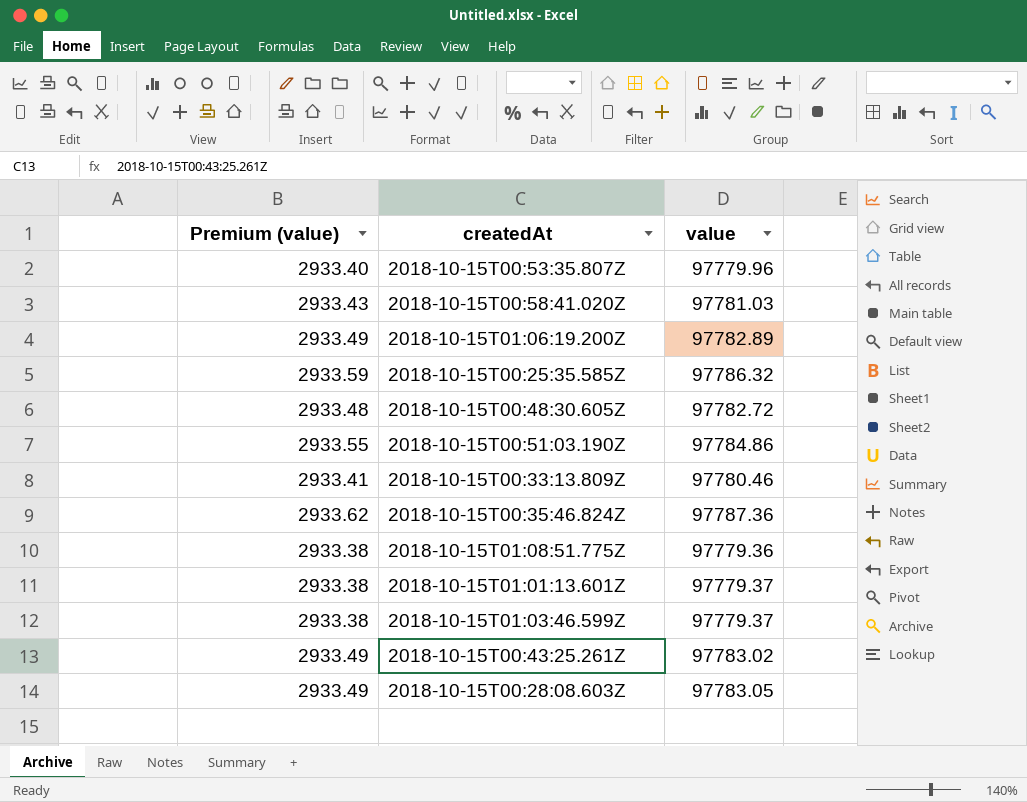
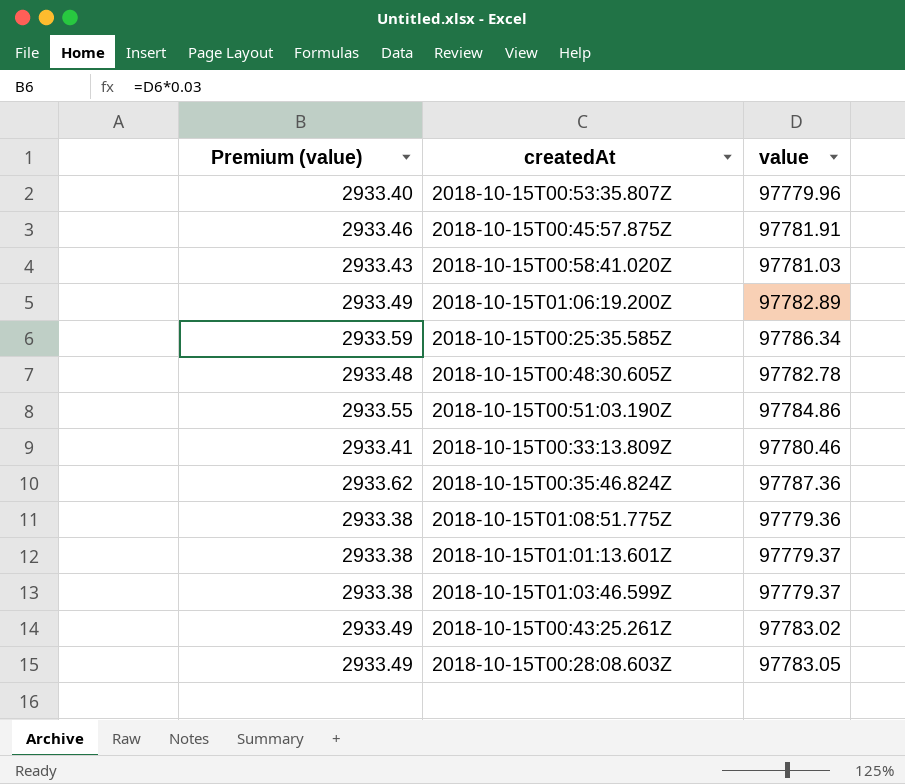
row 2018-10-15T00:45:57.875Z: none -> 2933.46 | 97781.91
2018-10-15T00:25:35.585Z | value: 97786.32 -> 97786.34
2018-10-15T00:48:30.605Z | value: 97782.72 -> 97782.78

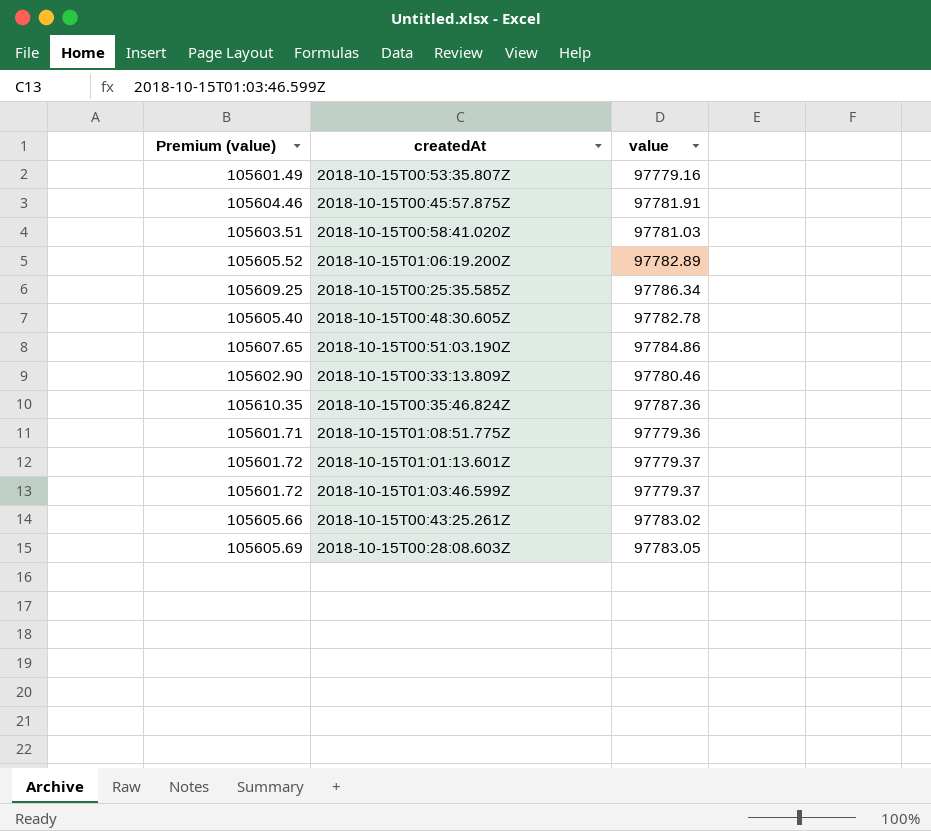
column Premium (value) | formula: [value] * 0.03 -> [value] * 1.08
2018-10-15T00:53:35.807Z | value: 97779.96 -> 97779.16

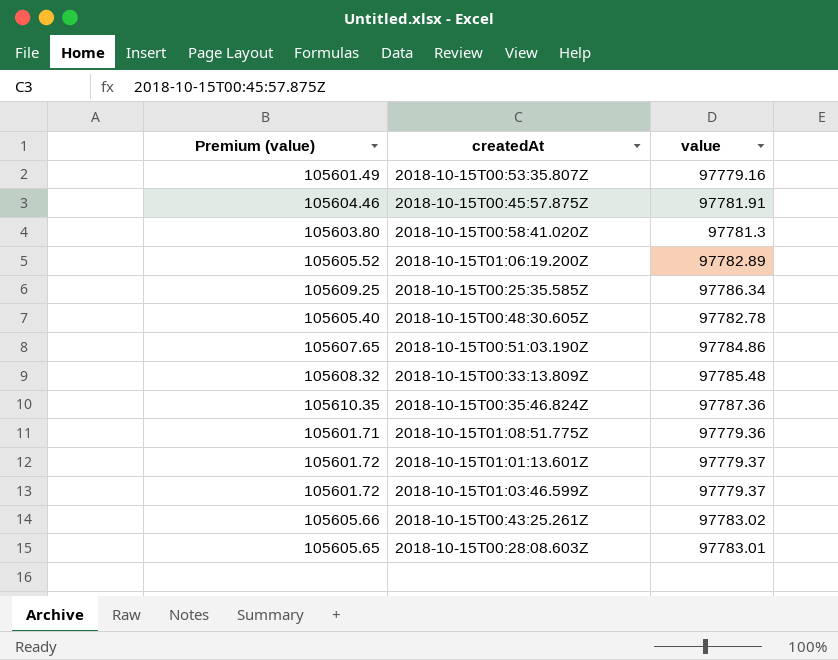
2018-10-15T00:58:41.020Z | Premium (value): 105603.51 -> 105603.80
2018-10-15T00:58:41.020Z | value: 97781.03 -> 97781.3
2018-10-15T00:33:13.809Z | Premium (value): 105602.90 -> 105608.32
2018-10-15T00:33:13.809Z | value: 97780.46 -> 97785.48
2018-10-15T00:28:08.603Z | Premium (value): 105605.69 -> 105605.65
2018-10-15T00:28:08.603Z | value: 97783.05 -> 97783.01

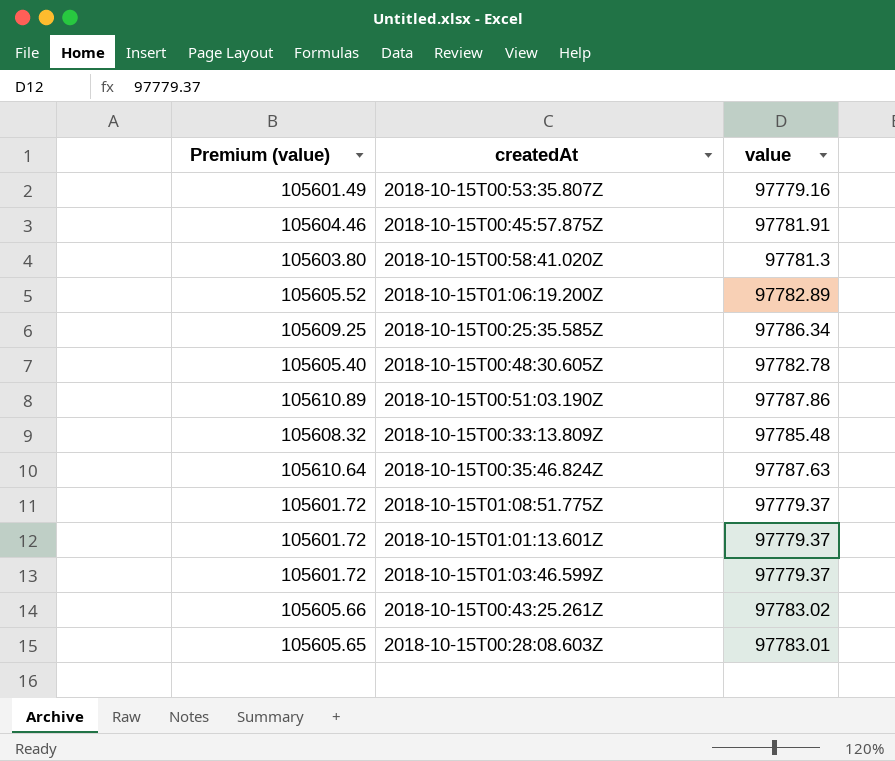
2018-10-15T00:51:03.190Z | Premium (value): 105607.65 -> 105610.89
2018-10-15T00:51:03.190Z | value: 97784.86 -> 97787.86
2018-10-15T00:35:46.824Z | Premium (value): 105610.35 -> 105610.64
2018-10-15T00:35:46.824Z | value: 97787.36 -> 97787.63
2018-10-15T01:08:51.775Z | Premium (value): 105601.71 -> 105601.72
2018-10-15T01:08:51.775Z | value: 97779.36 -> 97779.37

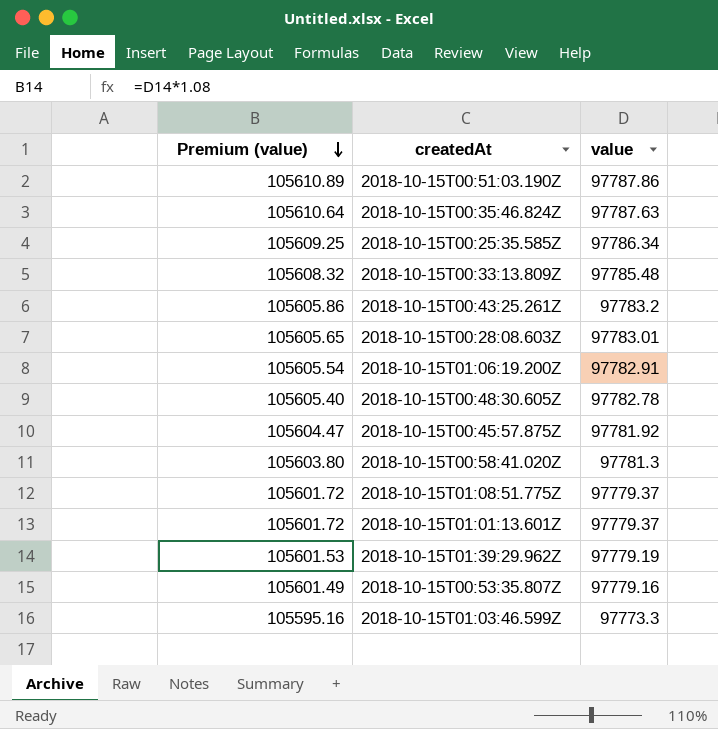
row order: none -> Premium (value) descending
2018-10-15T00:43:25.261Z | Premium (value): 105605.66 -> 105605.86
2018-10-15T00:43:25.261Z | value: 97783.02 -> 97783.2
2018-10-15T01:06:19.200Z | Premium (value): 105605.52 -> 105605.54
2018-10-15T01:06:19.200Z | value: 97782.89 -> 97782.91
2018-10-15T00:45:57.875Z | Premium (value): 105604.46 -> 105604.47
2018-10-15T00:45:57.875Z | value: 97781.91 -> 97781.92
row 2018-10-15T01:39:29.962Z: none -> 105601.53 | 97779.19
2018-10-15T01:03:46.599Z | Premium (value): 105601.72 -> 105595.16
2018-10-15T01:03:46.599Z | value: 97779.37 -> 97773.3

